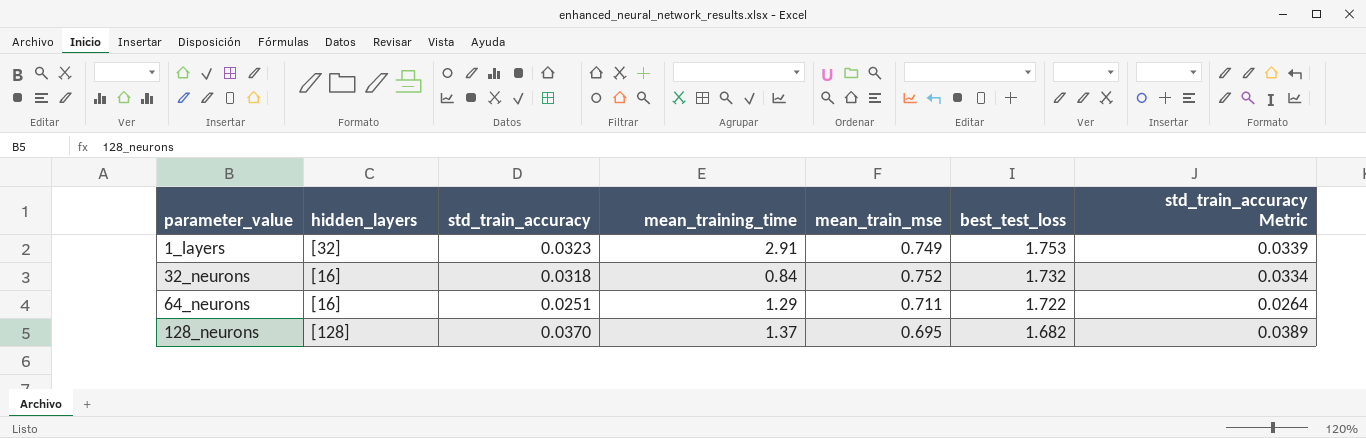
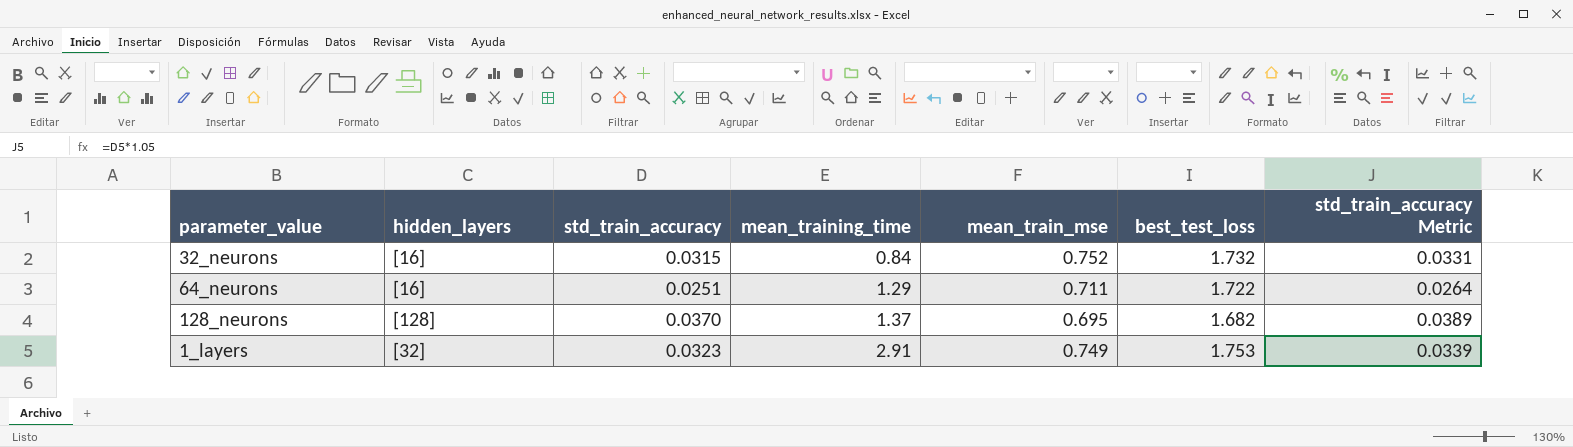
row order: parameter_value ascending -> mean_training_time ascending
32_neurons | std_train_accuracy: 0.0318 -> 0.0315
32_neurons | std_train_accuracy Metric: 0.0334 -> 0.0331

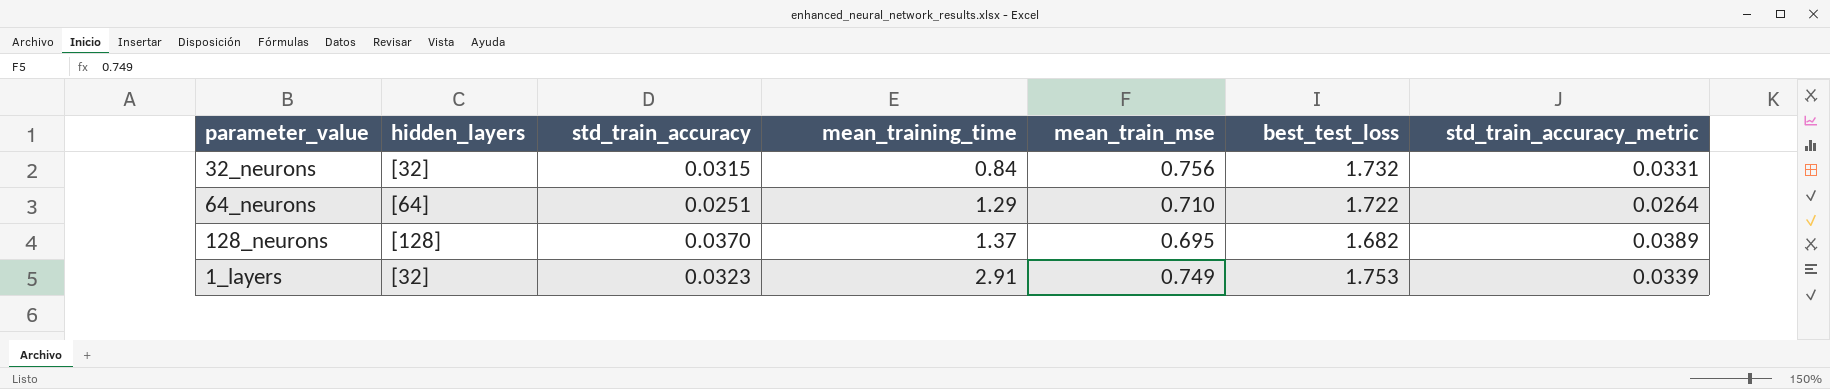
column name: std_train_accuracy Metric -> std_train_accuracy_metric
32_neurons | hidden_layers: [16] -> [32]
32_neurons | mean_train_mse: 0.752 -> 0.756
64_neurons | hidden_layers: [16] -> [64]
64_neurons | mean_train_mse: 0.711 -> 0.710

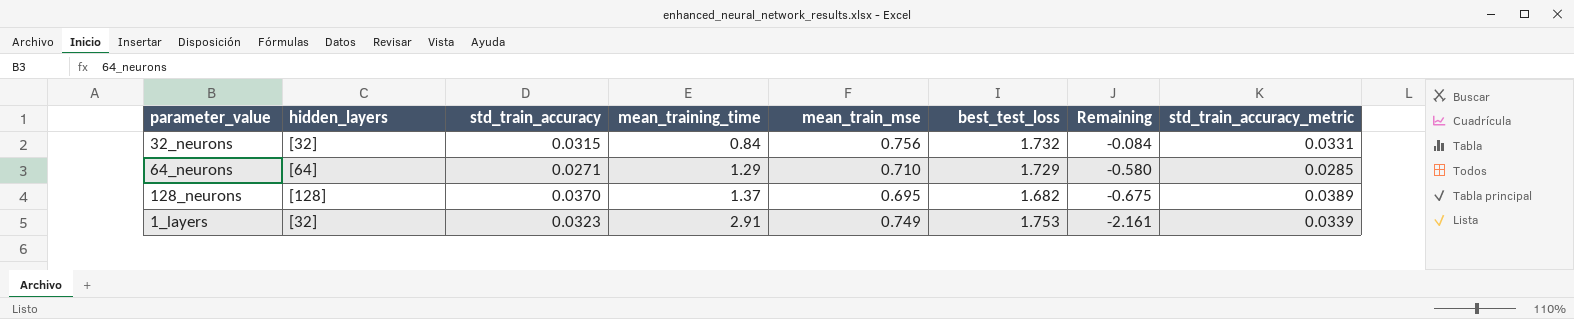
column Remaining | formula: none -> [mean_train_mse] - [mean_training_time]
64_neurons | std_train_accuracy: 0.0251 -> 0.0271
64_neurons | best_test_loss: 1.722 -> 1.729
64_neurons | std_train_accuracy_metric: 0.0264 -> 0.0285

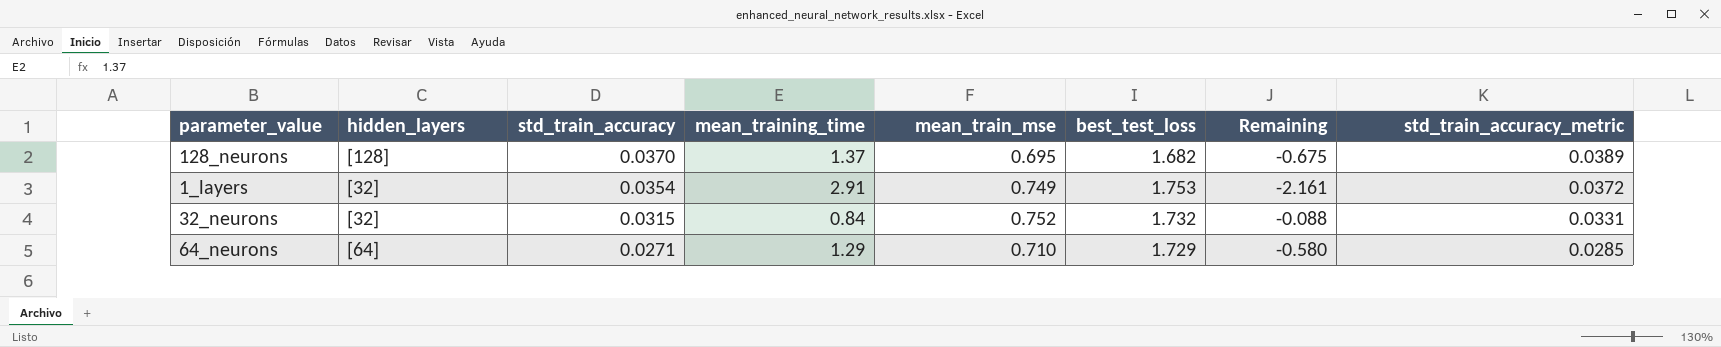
row order: mean_training_time ascending -> std_train_accuracy descending
1_layers | std_train_accuracy: 0.0323 -> 0.0354
1_layers | std_train_accuracy_metric: 0.0339 -> 0.0372
32_neurons | mean_train_mse: 0.756 -> 0.752
32_neurons | Remaining: -0.084 -> -0.088

